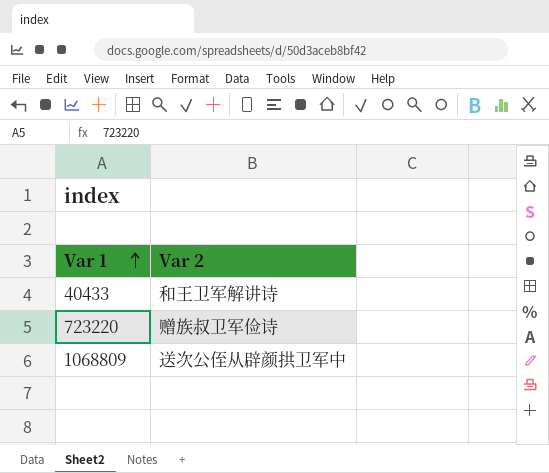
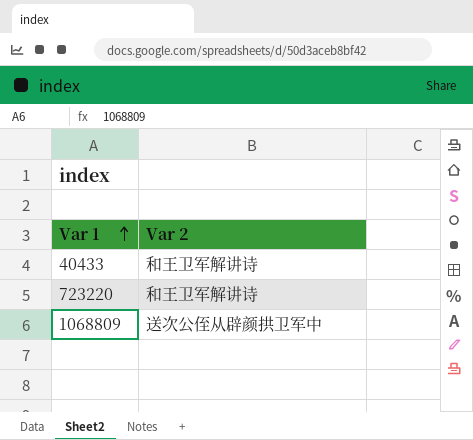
723220 | Var 2: 赠族叔卫军俭诗 -> 和王卫军解讲诗

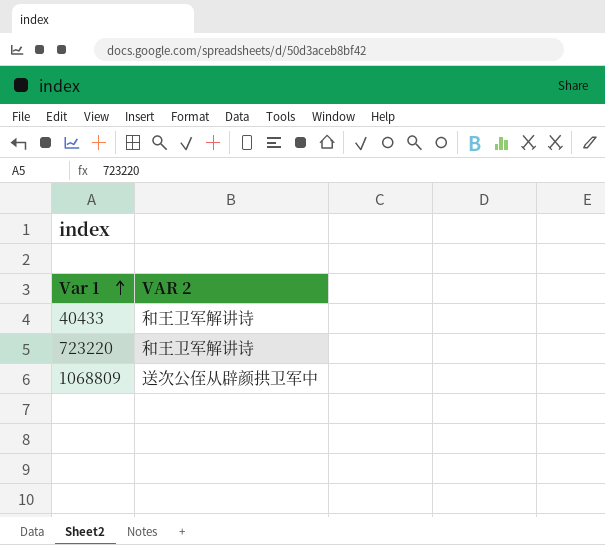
column name: Var 2 -> VAR 2

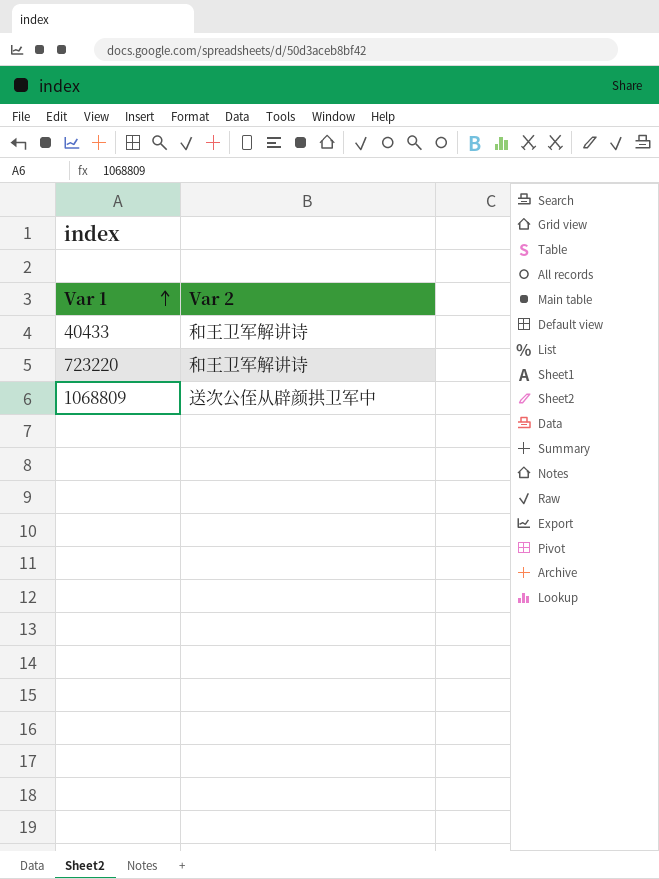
column name: VAR 2 -> Var 2

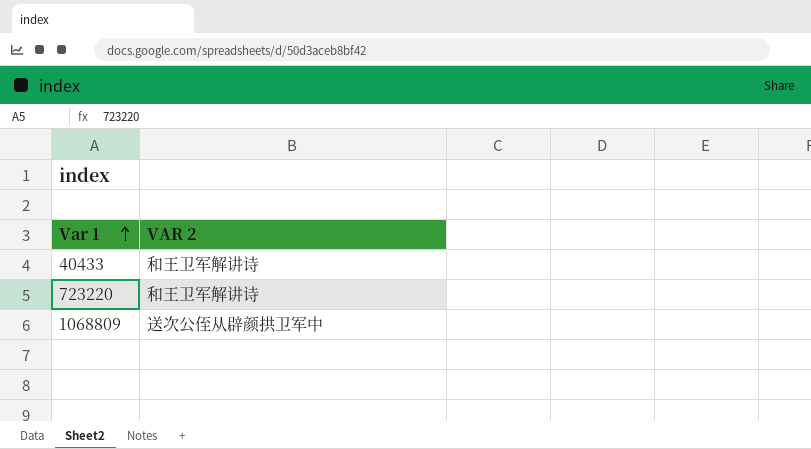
column name: Var 2 -> VAR 2

